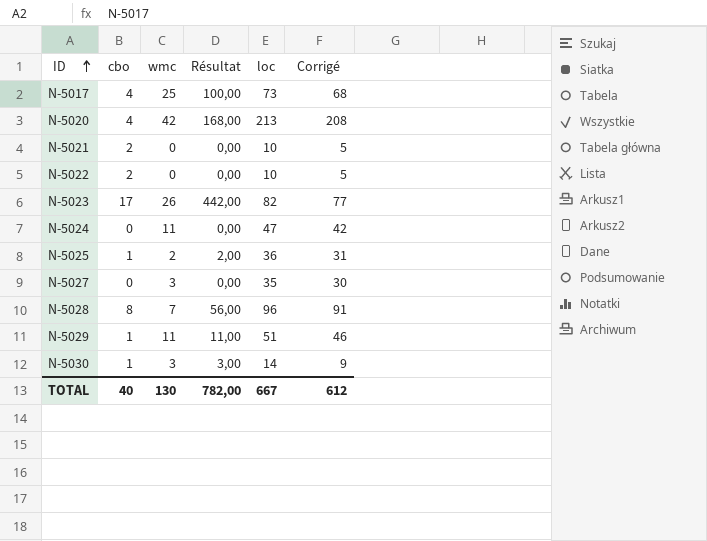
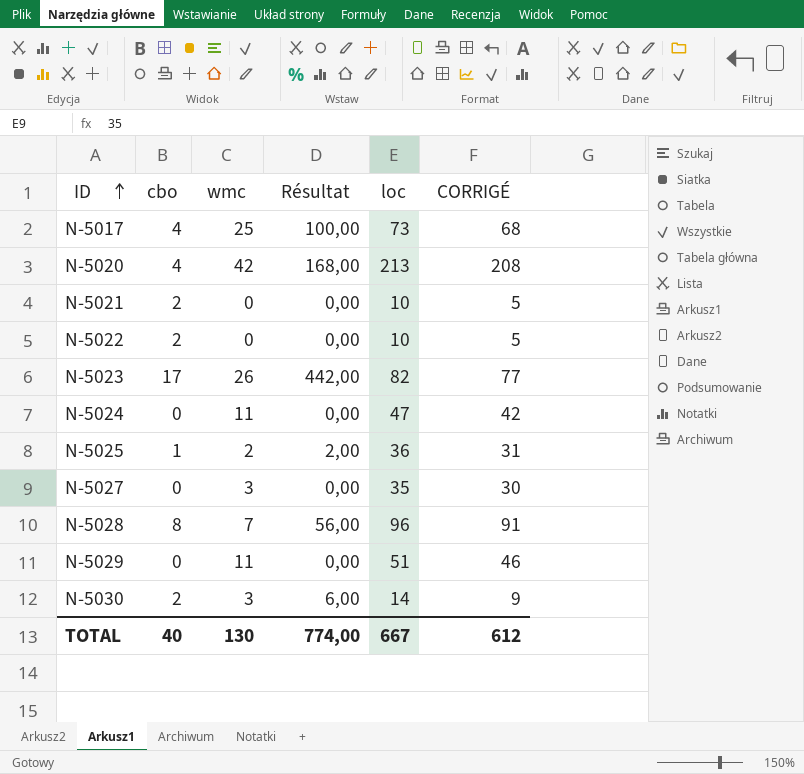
column name: Corrigé -> CORRIGÉ
N-5029 | cbo: 1 -> 0
N-5029 | Résultat: 11,00 -> 0,00
N-5030 | cbo: 1 -> 2
N-5030 | Résultat: 3,00 -> 6,00
TOTAL | Résultat: 782,00 -> 774,00

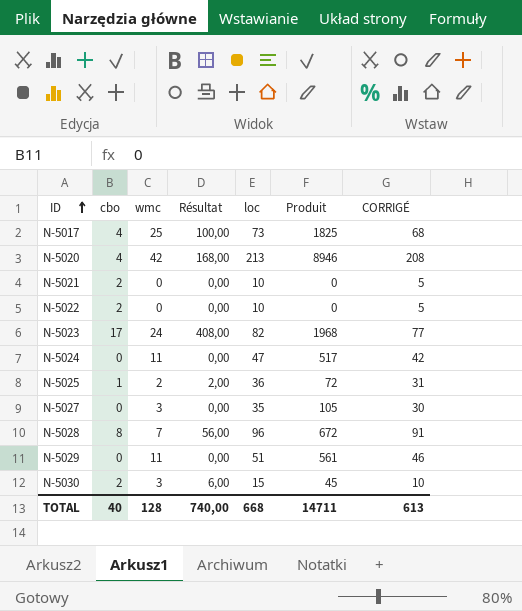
column Produit | formula: none -> [wmc] * [loc]
N-5023 | wmc: 26 -> 24
N-5023 | Résultat: 442,00 -> 408,00
N-5030 | loc: 14 -> 15
N-5030 | CORRIGÉ: 9 -> 10
TOTAL | wmc: 130 -> 128
TOTAL | Résultat: 774,00 -> 740,00
TOTAL | loc: 667 -> 668
TOTAL | CORRIGÉ: 612 -> 613

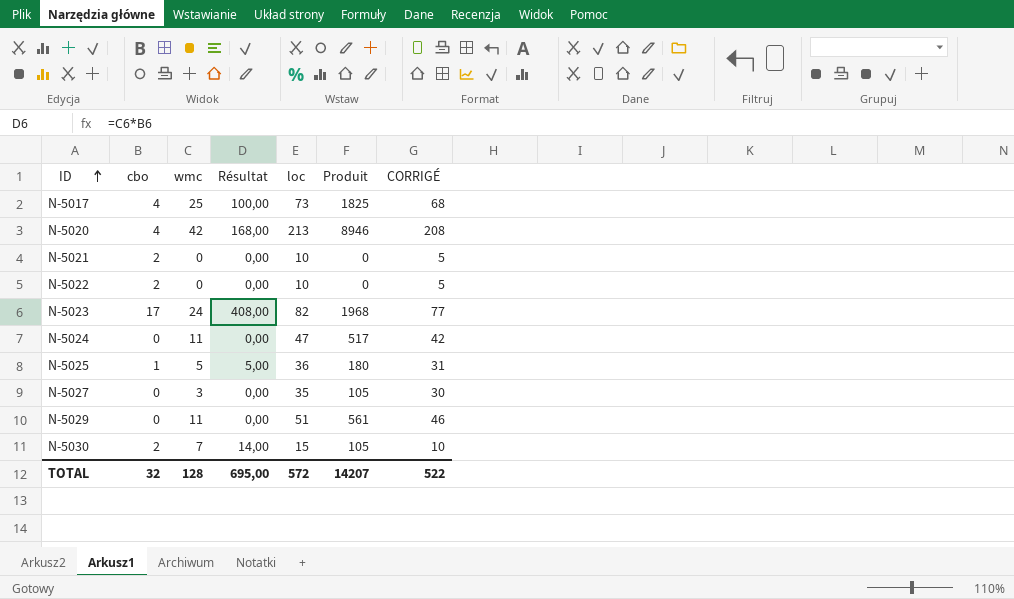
row N-5028: 8 | 7 | 56,00 | 96 | 672 | 91 -> none
N-5025 | wmc: 2 -> 5
N-5025 | Résultat: 2,00 -> 5,00
N-5025 | Produit: 72 -> 180
N-5030 | wmc: 3 -> 7
N-5030 | Résultat: 6,00 -> 14,00
N-5030 | Produit: 45 -> 105
TOTAL | cbo: 40 -> 32
TOTAL | Résultat: 740,00 -> 695,00
TOTAL | loc: 668 -> 572
TOTAL | Produit: 14711 -> 14207
TOTAL | CORRIGÉ: 613 -> 522

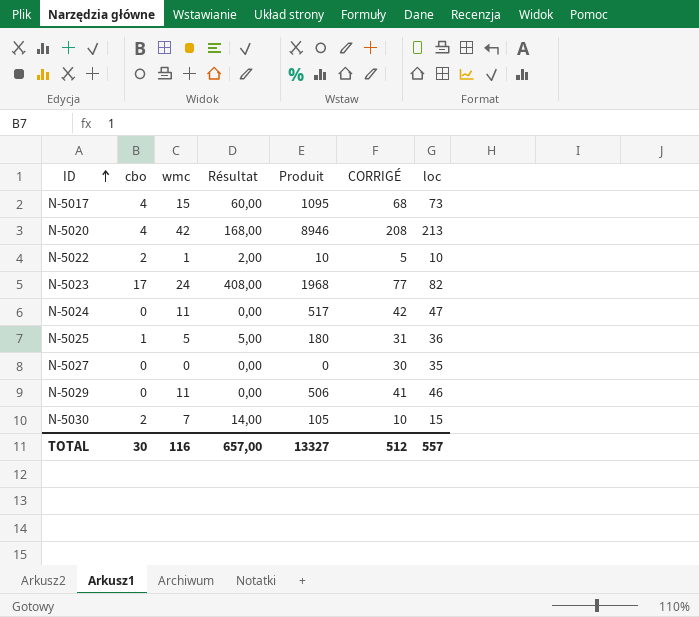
column loc | position: 5 -> 7
row N-5021: 2 | 0 | 0,00 | 10 | 0 | 5 -> none
N-5017 | wmc: 25 -> 15
N-5017 | Résultat: 100,00 -> 60,00
N-5017 | Produit: 1825 -> 1095
N-5022 | wmc: 0 -> 1
N-5022 | Résultat: 0,00 -> 2,00
N-5022 | Produit: 0 -> 10
N-5027 | wmc: 3 -> 0
N-5027 | Produit: 105 -> 0
N-5029 | Produit: 561 -> 506
N-5029 | CORRIGÉ: 46 -> 41
N-5029 | loc: 51 -> 46
TOTAL | cbo: 32 -> 30
TOTAL | wmc: 128 -> 116
TOTAL | Résultat: 695,00 -> 657,00
TOTAL | Produit: 14207 -> 13327
TOTAL | CORRIGÉ: 522 -> 512
TOTAL | loc: 572 -> 557

